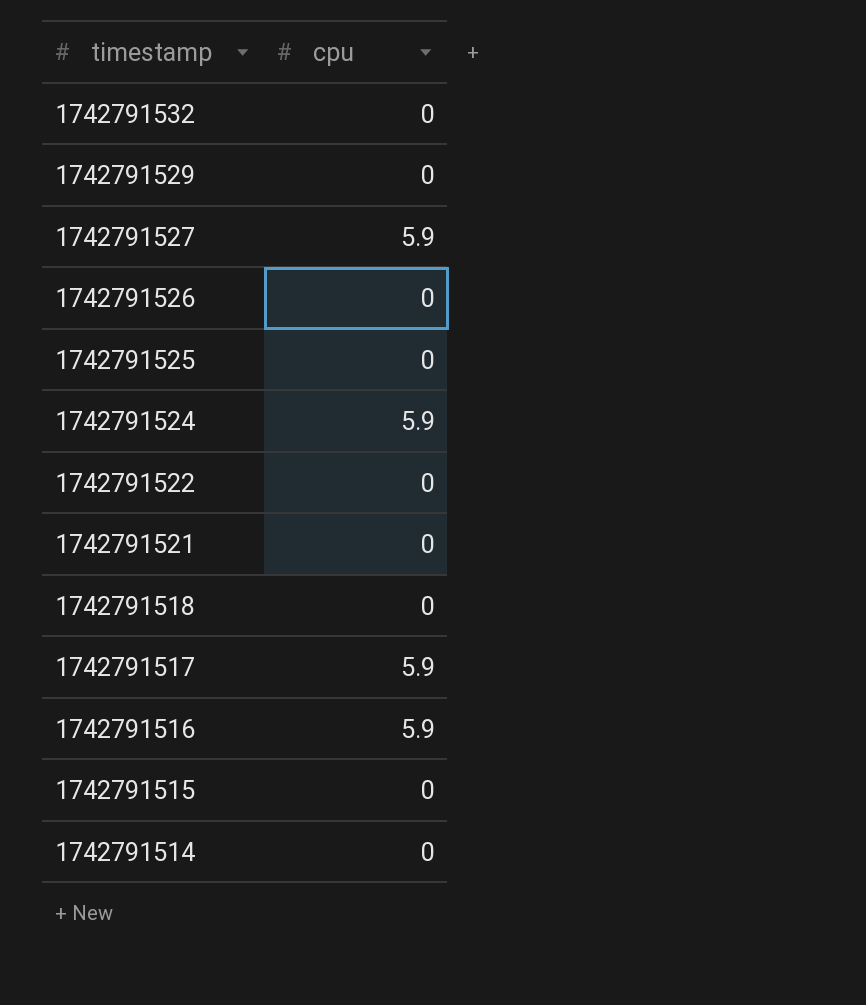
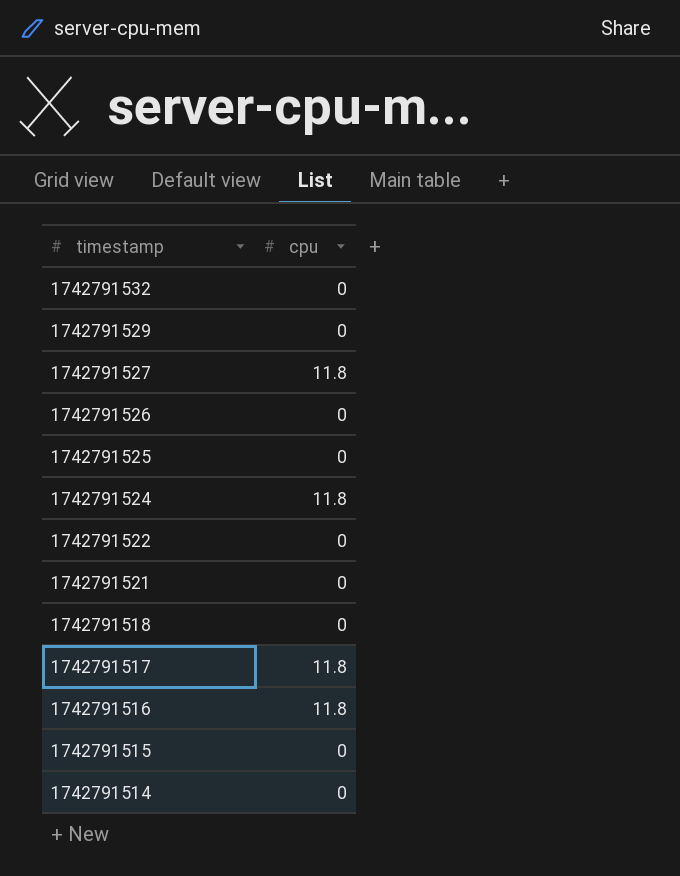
1742791527 | cpu: 5.9 -> 11.8
1742791524 | cpu: 5.9 -> 11.8
1742791517 | cpu: 5.9 -> 11.8
1742791516 | cpu: 5.9 -> 11.8

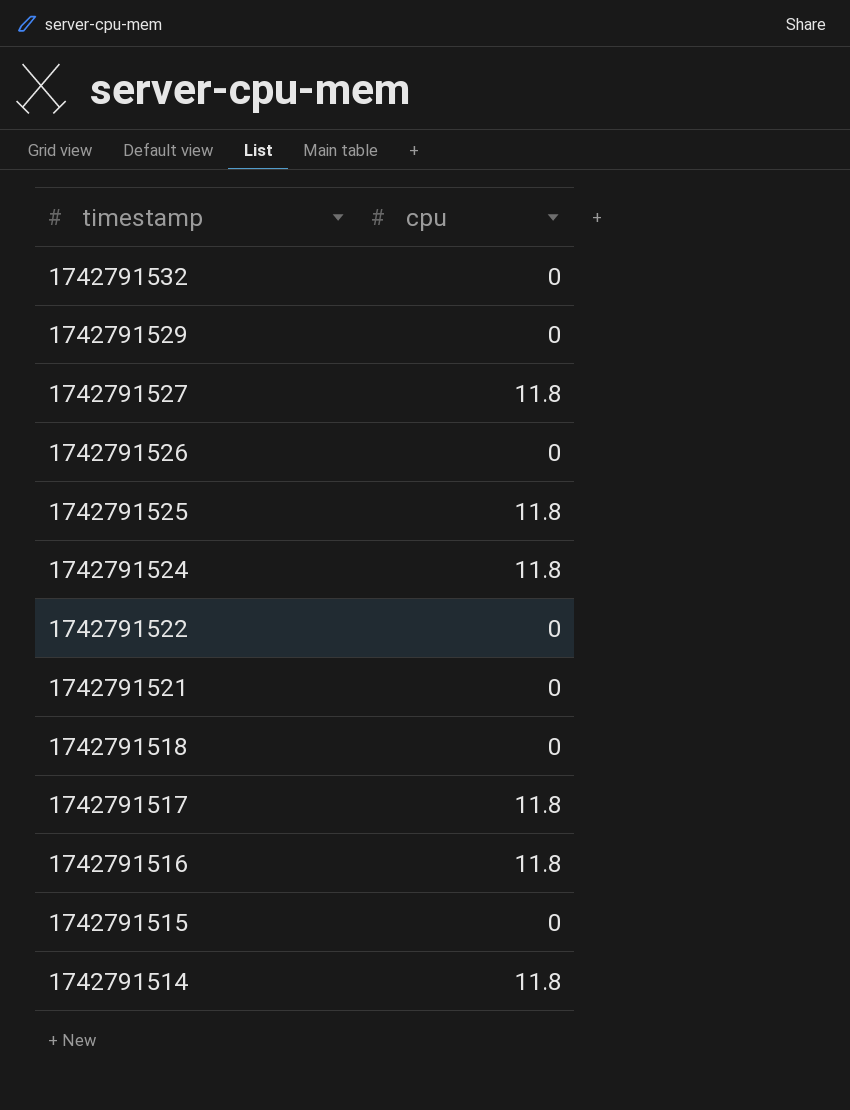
1742791525 | cpu: 0 -> 11.8
1742791514 | cpu: 0 -> 11.8

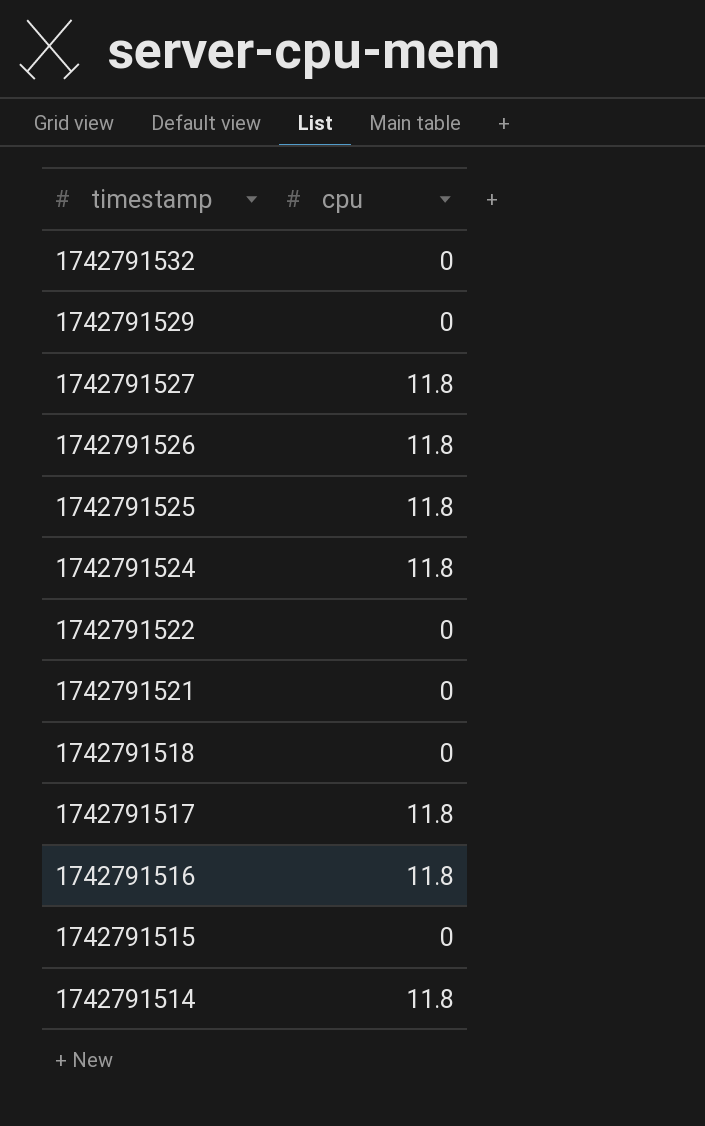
1742791526 | cpu: 0 -> 11.8

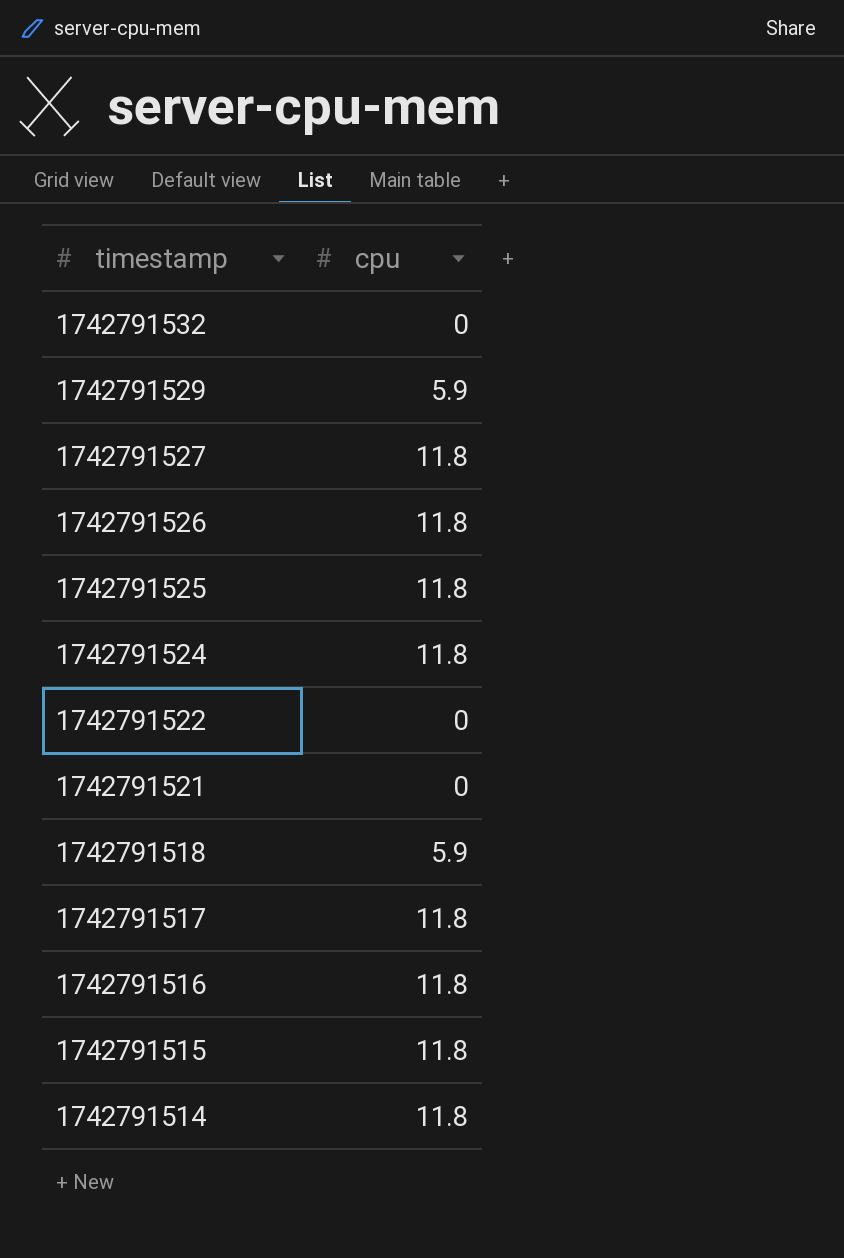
1742791529 | cpu: 0 -> 5.9
1742791518 | cpu: 0 -> 5.9
1742791515 | cpu: 0 -> 11.8

